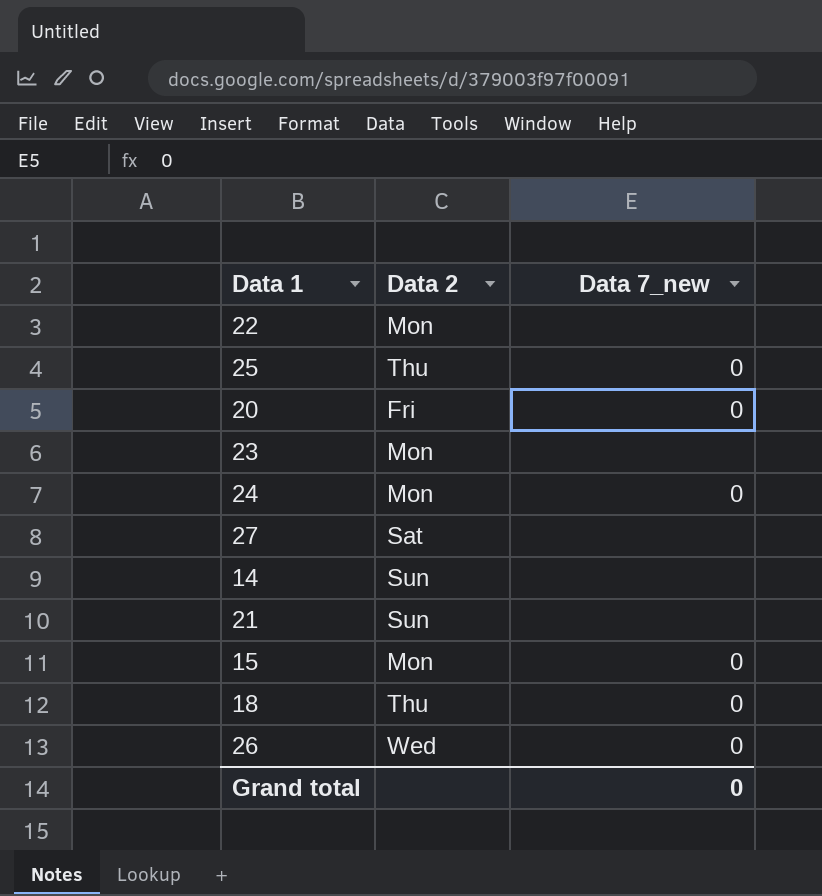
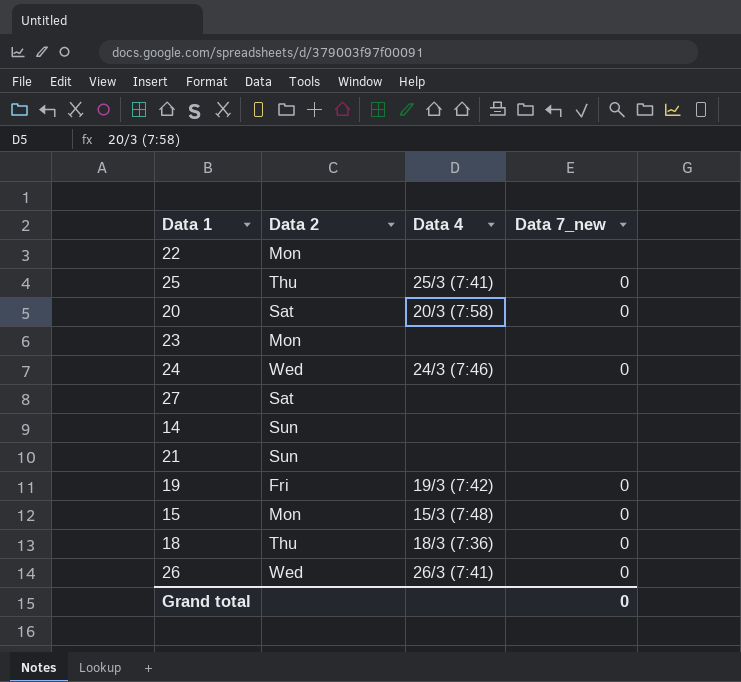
column Data 4 | position: none -> 3
20 | Data 2: Fri -> Sat
24 | Data 2: Mon -> Wed
row 19: none -> Fri | 19/3 (7:42) | 0

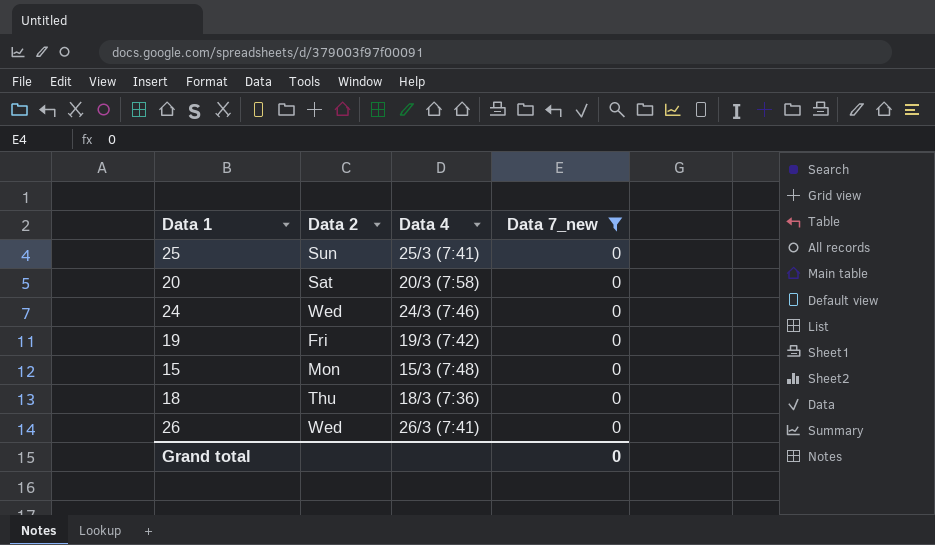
filter: none -> Data 7_new = 0
25 | Data 2: Thu -> Sun

